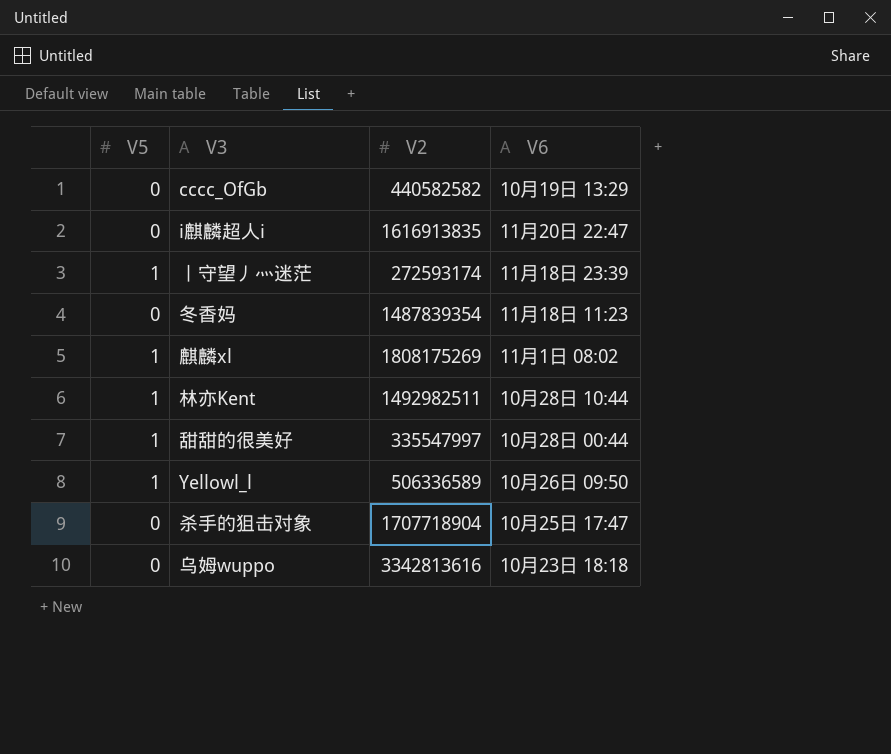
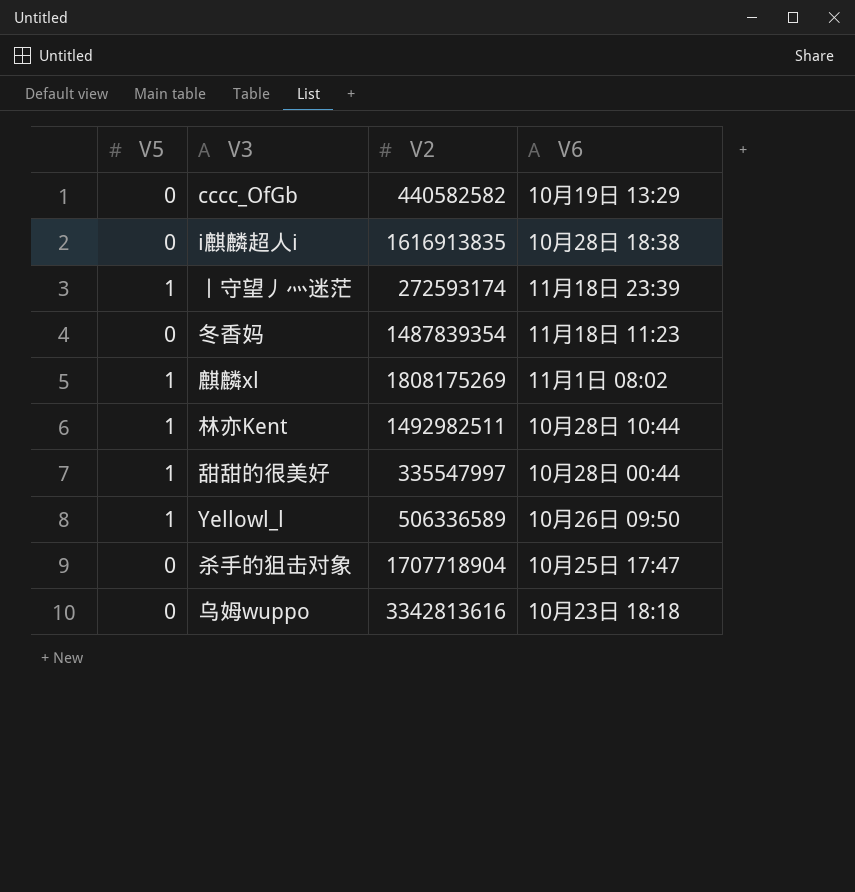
i麒麟超人i | V6: 11月20日 22:47 -> 10月28日 18:38

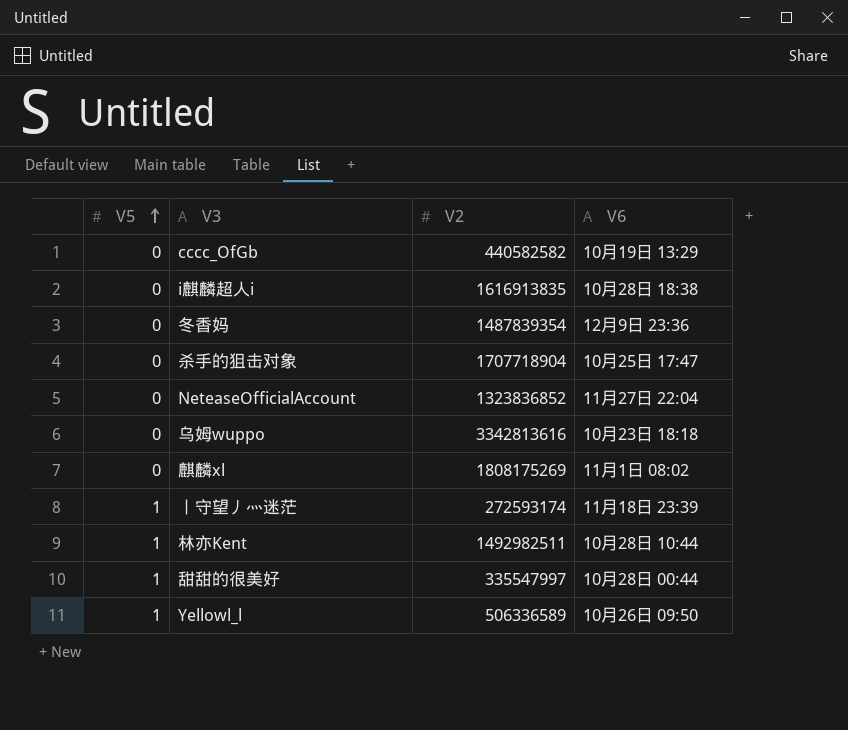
row order: none -> V5 ascending
冬香妈 | V6: 11月18日 11:23 -> 12月9日 23:36
row NeteaseOfficialAccount: none -> 0 | 1323836852 | 11月27日 22:04
麒麟xl | V5: 1 -> 0

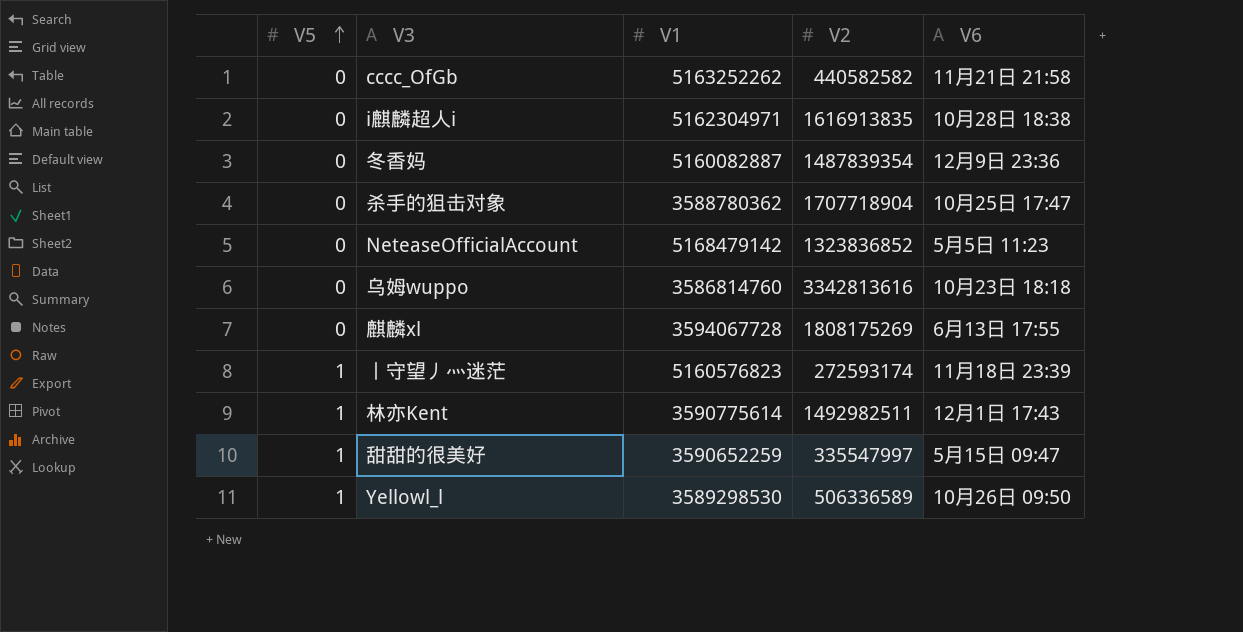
column V1 | position: none -> 3
cccc_OfGb | V6: 10月19日 13:29 -> 11月21日 21:58
NeteaseOfficialAccount | V6: 11月27日 22:04 -> 5月5日 11:23
麒麟xl | V6: 11月1日 08:02 -> 6月13日 17:55
林亦Kent | V6: 10月28日 10:44 -> 12月1日 17:43
甜甜的很美好 | V6: 10月28日 00:44 -> 5月15日 09:47

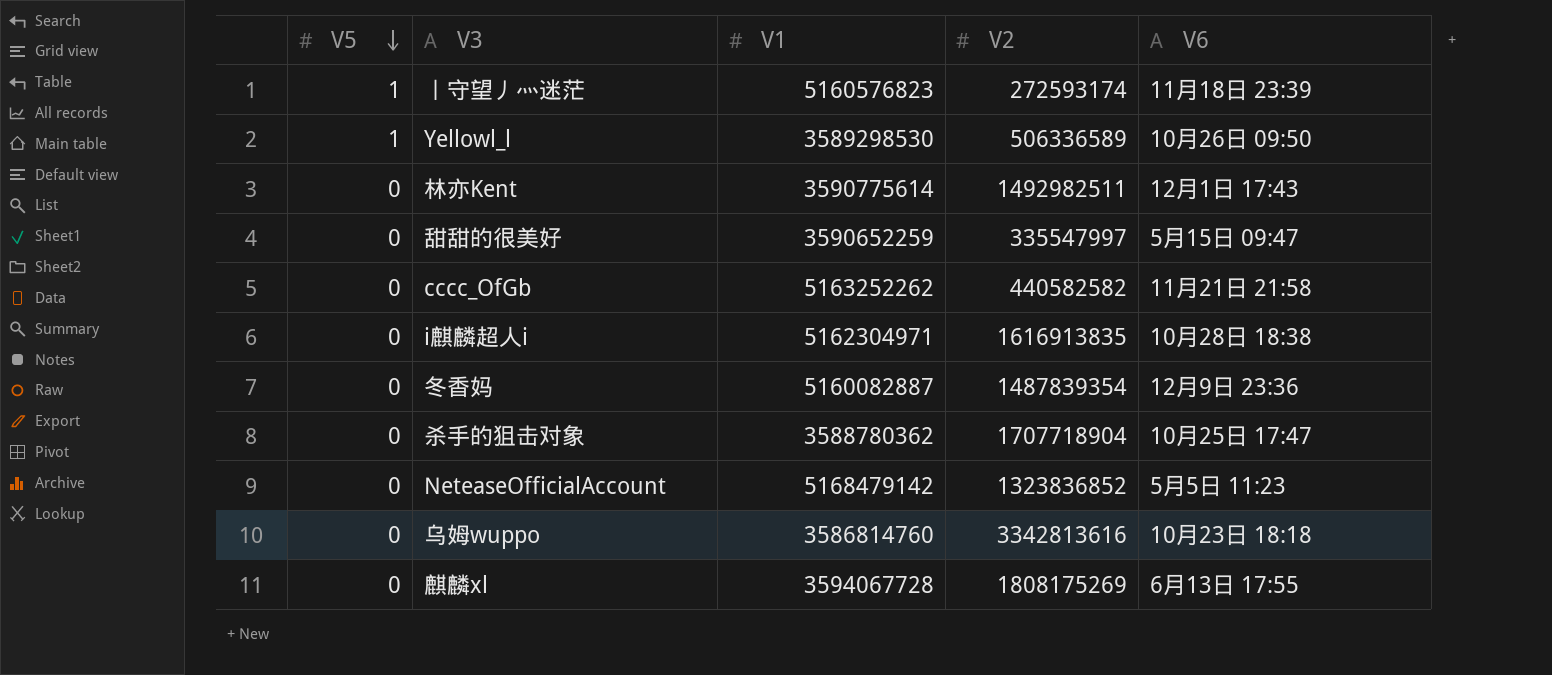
row order: V5 ascending -> V5 descending
林亦Kent | V5: 1 -> 0
甜甜的很美好 | V5: 1 -> 0

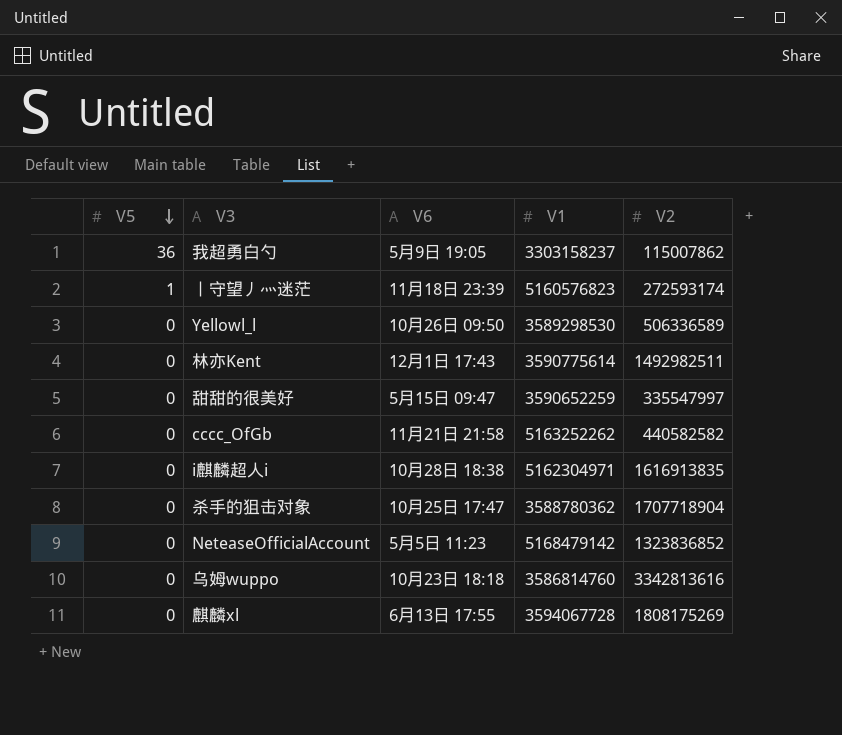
column V6 | position: 5 -> 3
row 冬香妈: 0 | 5160082887 | 1487839354 | 12月9日 23:36 -> none
row 我超勇白勺: none -> 36 | 5月9日 19:05 | 3303158237 | 115007862
Yellowl_l | V5: 1 -> 0

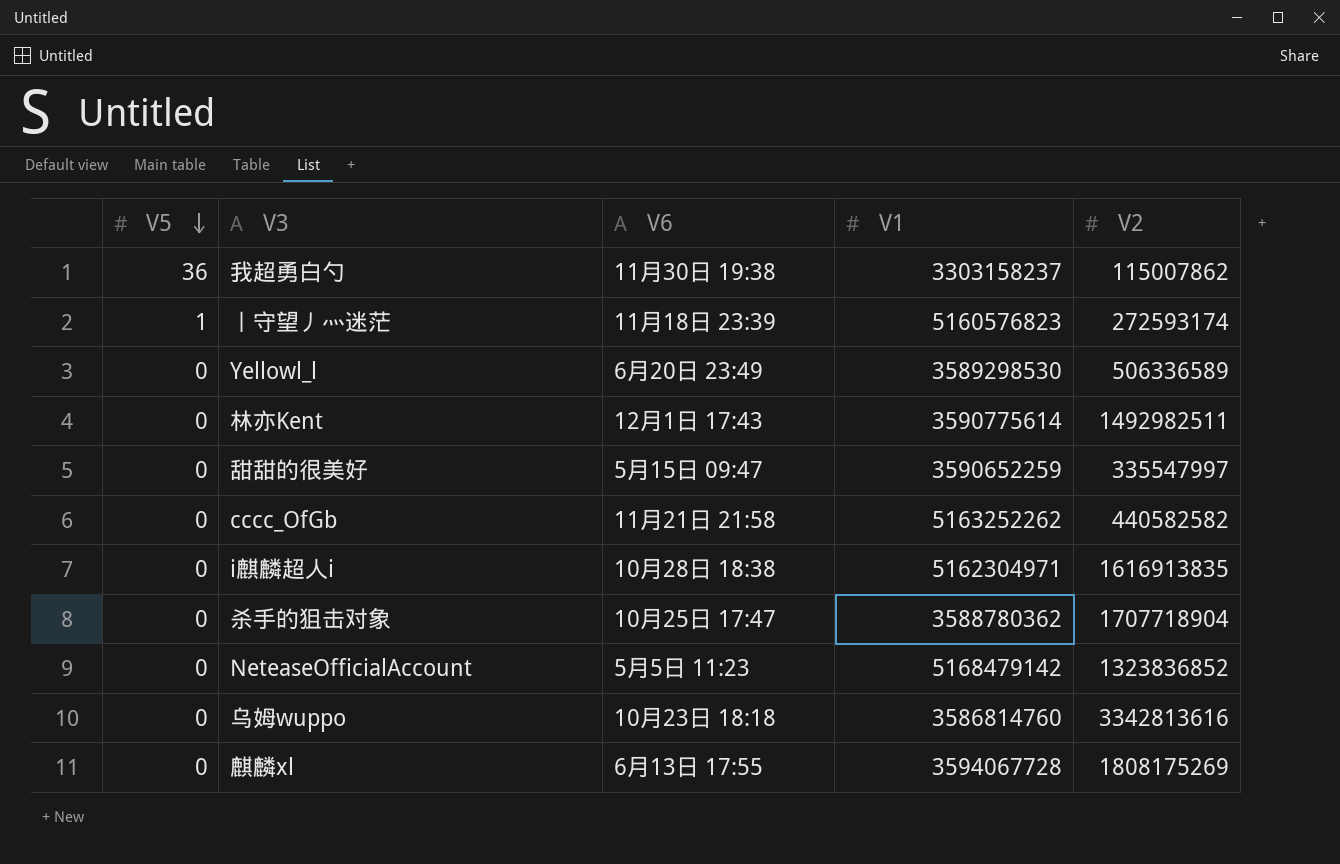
我超勇白勺 | V6: 5月9日 19:05 -> 11月30日 19:38
Yellowl_l | V6: 10月26日 09:50 -> 6月20日 23:49

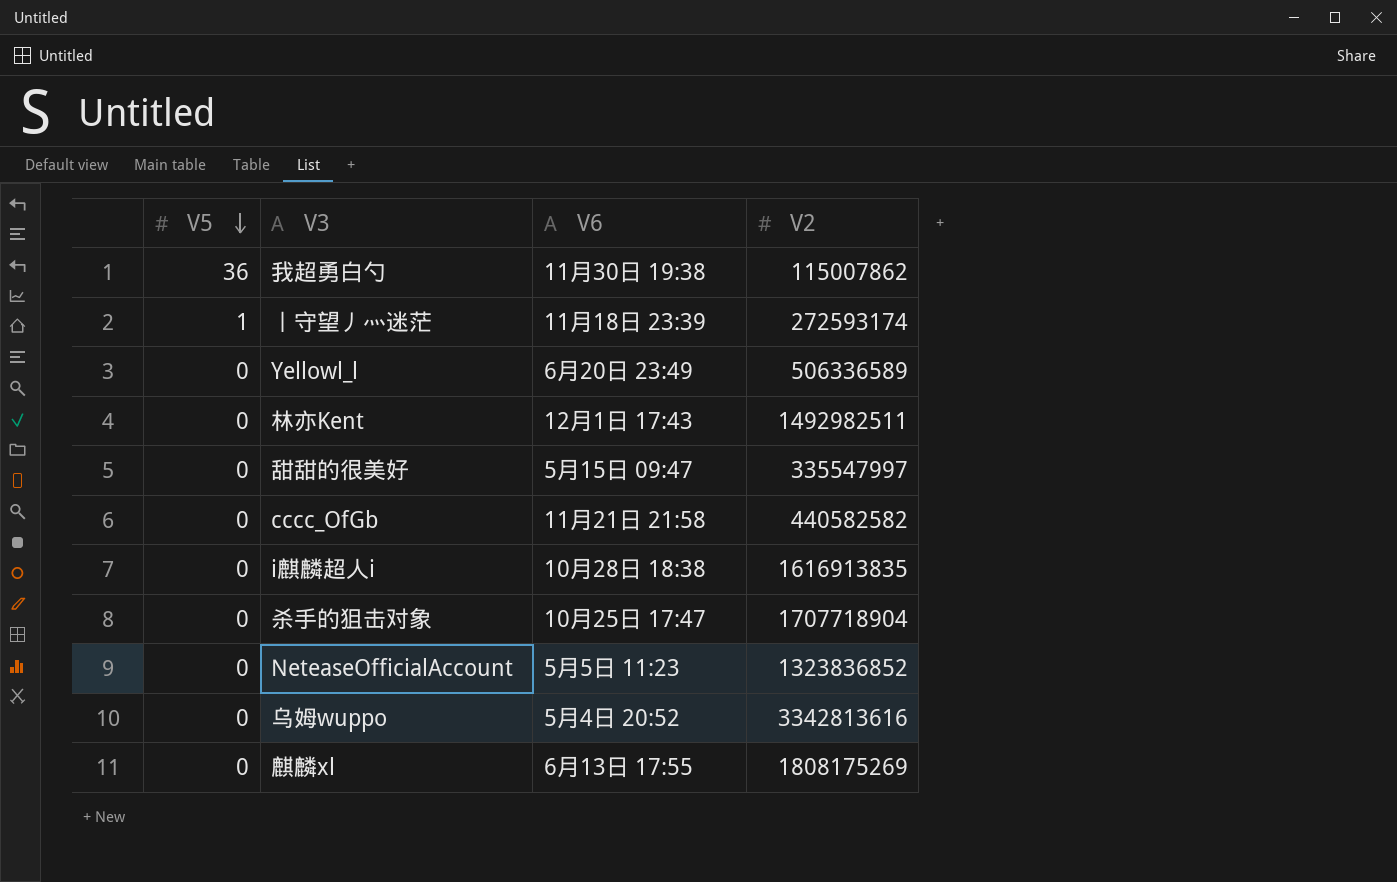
column V1 | position: 4 -> none
乌姆wuppo | V6: 10月23日 18:18 -> 5月4日 20:52

